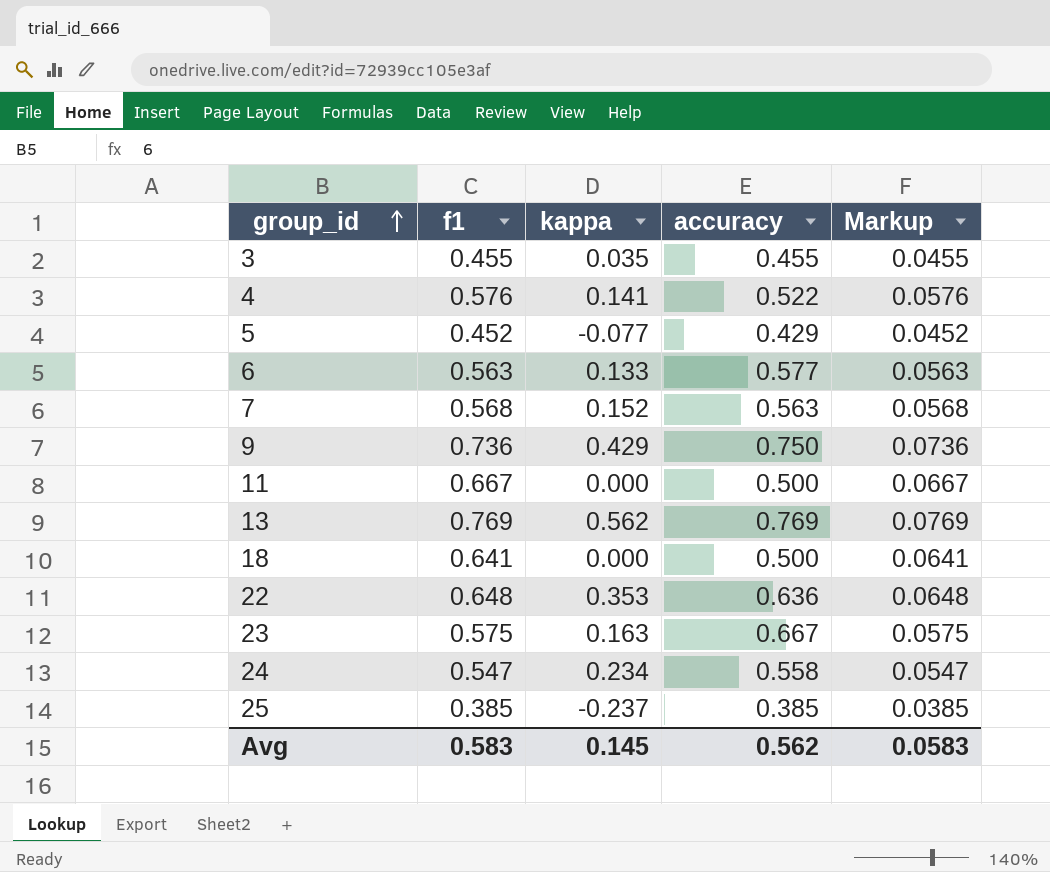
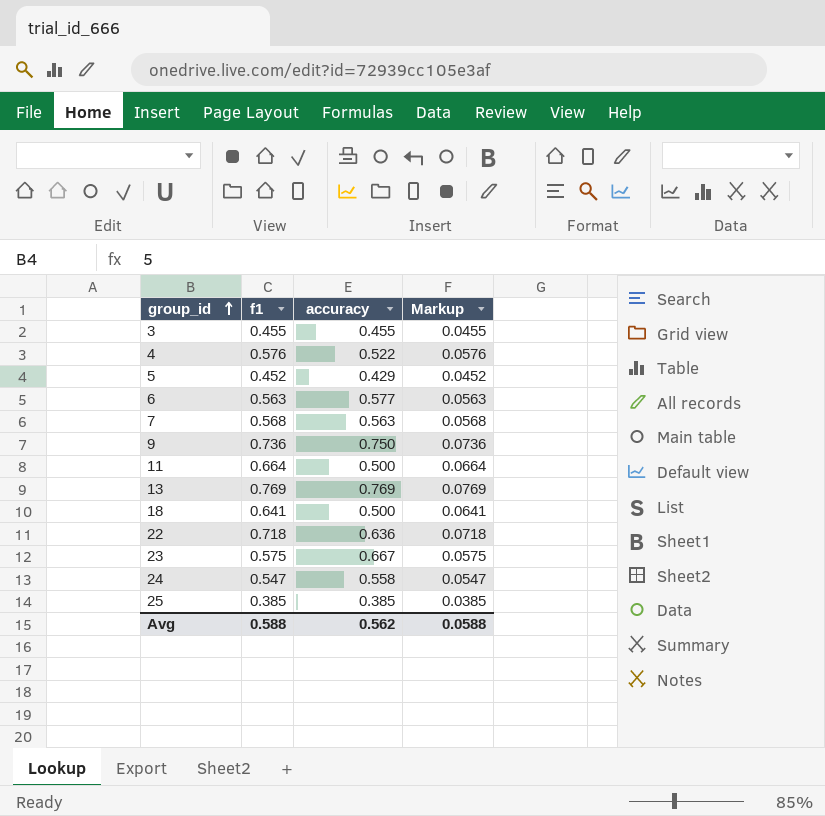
column kappa | position: 3 -> none
11 | f1: 0.667 -> 0.664
11 | Markup: 0.0667 -> 0.0664
22 | f1: 0.648 -> 0.718
22 | Markup: 0.0648 -> 0.0718
Avg | f1: 0.583 -> 0.588
Avg | Markup: 0.0583 -> 0.0588

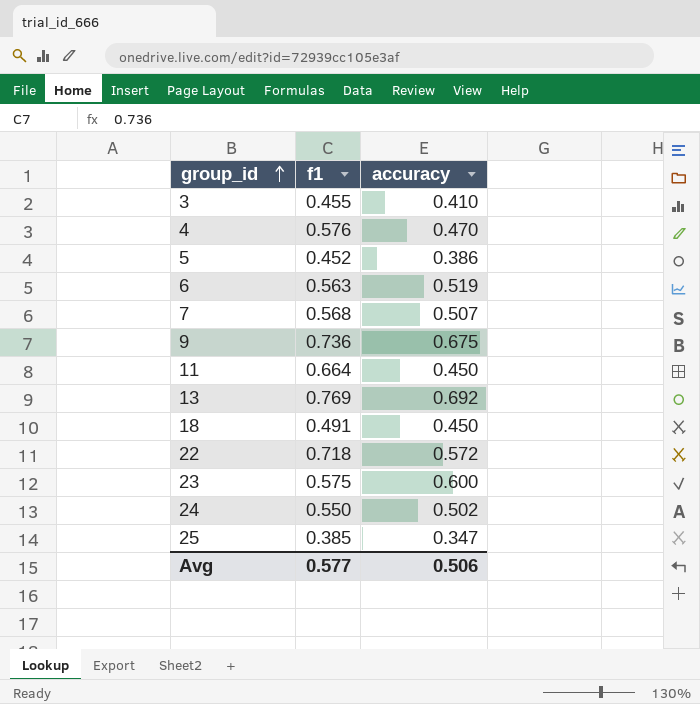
column Markup | formula: [f1] * 0.1 -> none
3 | accuracy: 0.455 -> 0.410
4 | accuracy: 0.522 -> 0.470
5 | accuracy: 0.429 -> 0.386
6 | accuracy: 0.577 -> 0.519
7 | accuracy: 0.563 -> 0.507
9 | accuracy: 0.750 -> 0.675
11 | accuracy: 0.500 -> 0.450
13 | accuracy: 0.769 -> 0.692
18 | f1: 0.641 -> 0.491
18 | accuracy: 0.500 -> 0.450
22 | accuracy: 0.636 -> 0.572
23 | accuracy: 0.667 -> 0.600
24 | f1: 0.547 -> 0.550
24 | accuracy: 0.558 -> 0.502
25 | accuracy: 0.385 -> 0.347
Avg | f1: 0.588 -> 0.577
Avg | accuracy: 0.562 -> 0.506

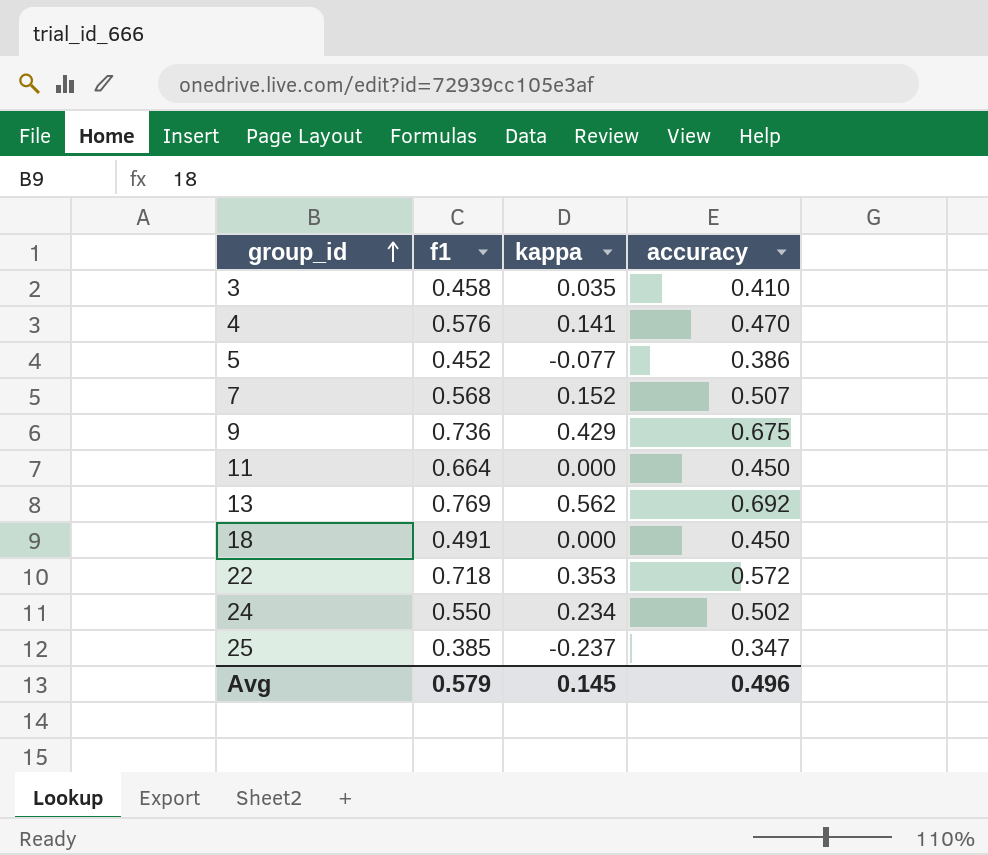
column kappa | position: none -> 3
row 6: 0.563 | 0.519 -> none
row 23: 0.575 | 0.600 -> none
3 | f1: 0.455 -> 0.458
Avg | f1: 0.577 -> 0.579
Avg | accuracy: 0.506 -> 0.496

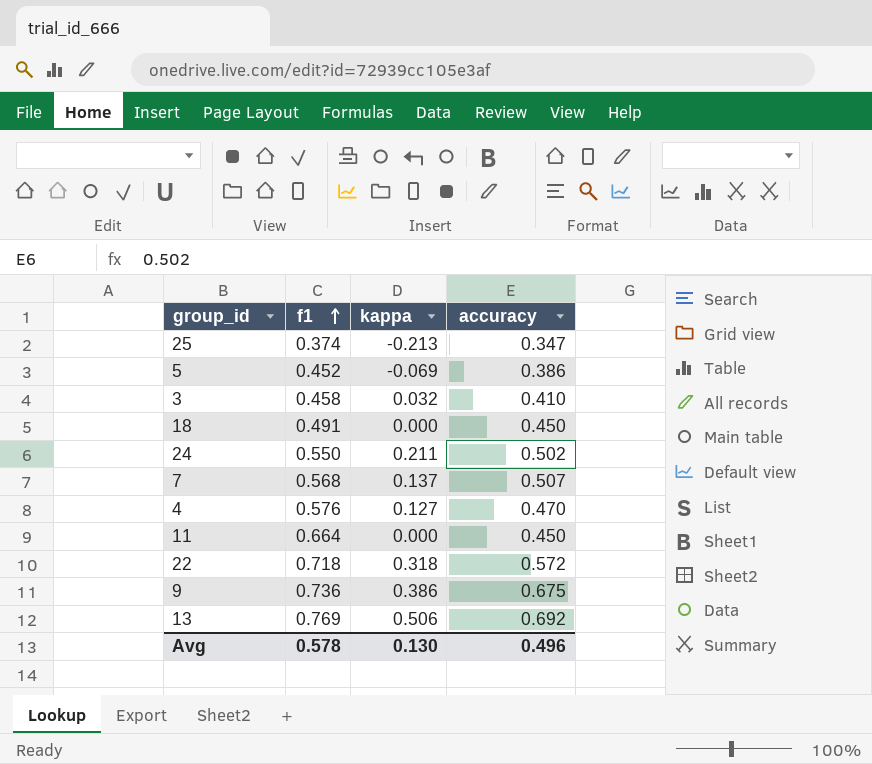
row order: group_id ascending -> f1 ascending
25 | f1: 0.385 -> 0.374
25 | kappa: -0.237 -> -0.213
5 | kappa: -0.077 -> -0.069
3 | kappa: 0.035 -> 0.032
24 | kappa: 0.234 -> 0.211
7 | kappa: 0.152 -> 0.137
4 | kappa: 0.141 -> 0.127
22 | kappa: 0.353 -> 0.318
9 | kappa: 0.429 -> 0.386
13 | kappa: 0.562 -> 0.506
Avg | f1: 0.579 -> 0.578
Avg | kappa: 0.145 -> 0.130

